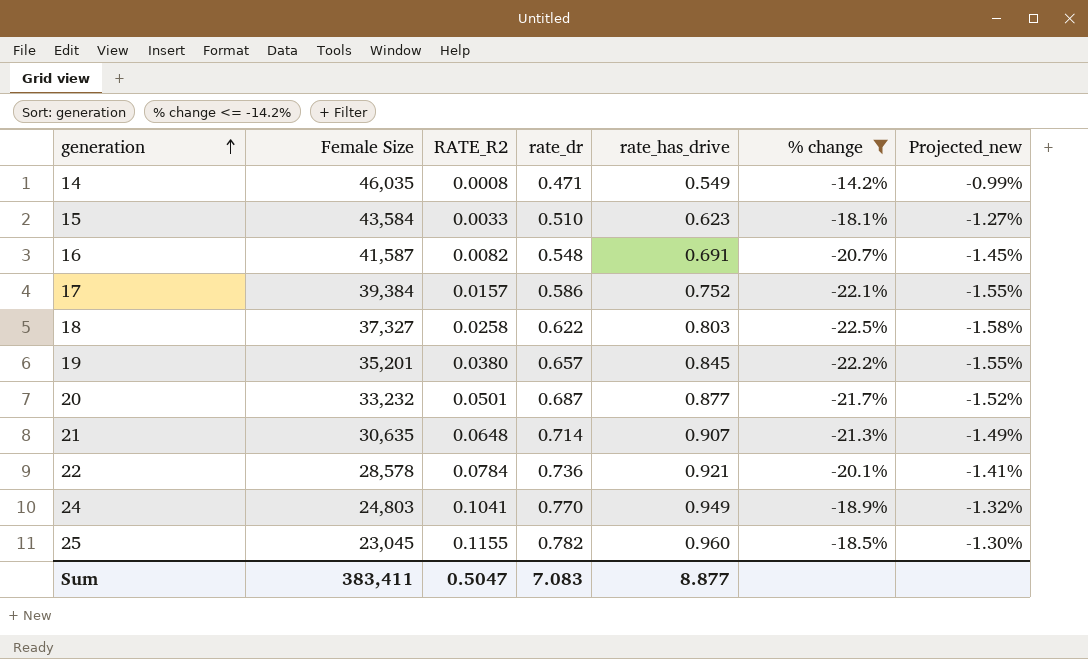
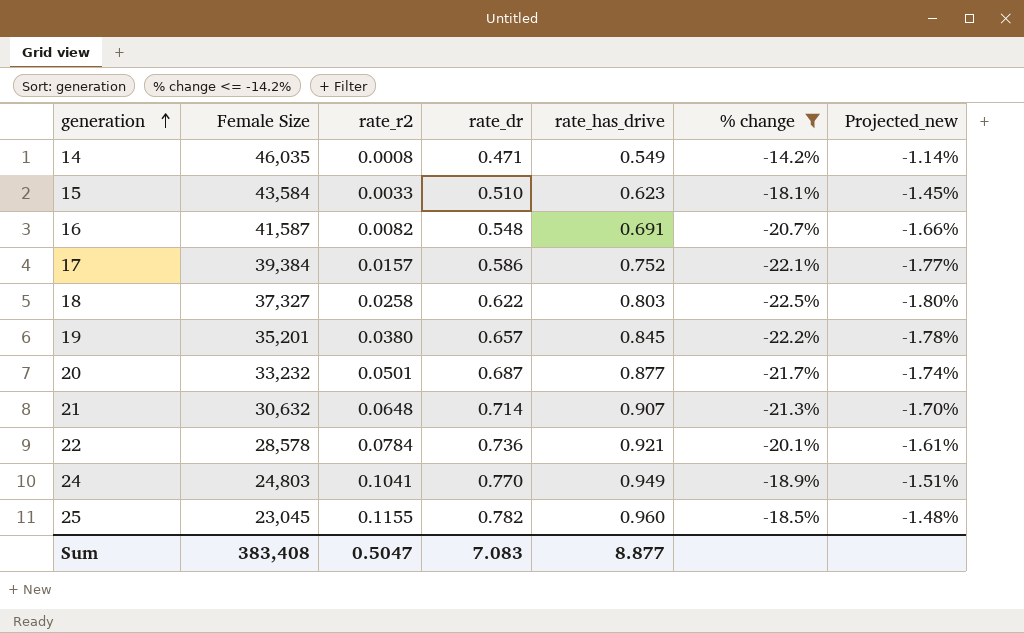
column name: RATE_R2 -> rate_r2
column Projected_new | formula: [% change] * 0.07 -> [% change] * 0.08
21 | Female Size: 30,635 -> 30,632
Sum | Female Size: 383,411 -> 383,408

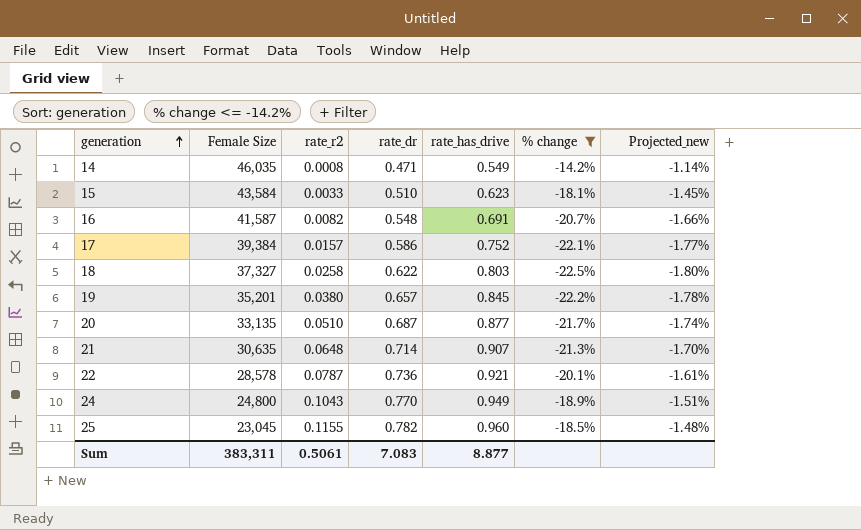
20 | Female Size: 33,232 -> 33,135
20 | rate_r2: 0.0501 -> 0.0510
21 | Female Size: 30,632 -> 30,635
22 | rate_r2: 0.0784 -> 0.0787
24 | Female Size: 24,803 -> 24,800
24 | rate_r2: 0.1041 -> 0.1043
Sum | Female Size: 383,408 -> 383,311
Sum | rate_r2: 0.5047 -> 0.5061

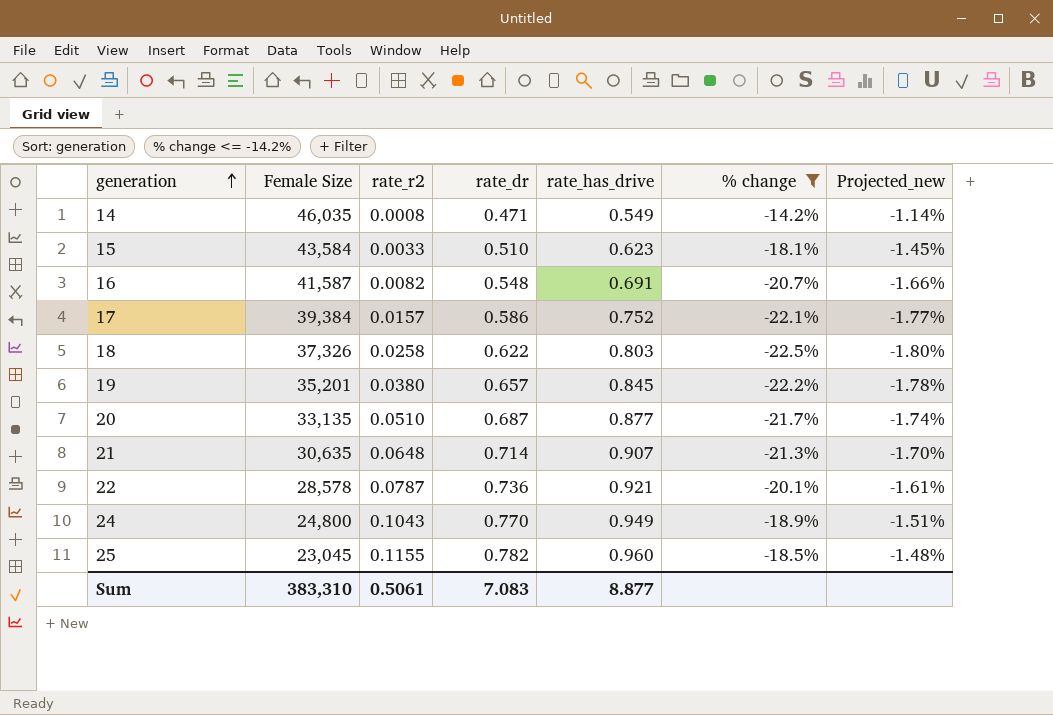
18 | Female Size: 37,327 -> 37,326
Sum | Female Size: 383,311 -> 383,310

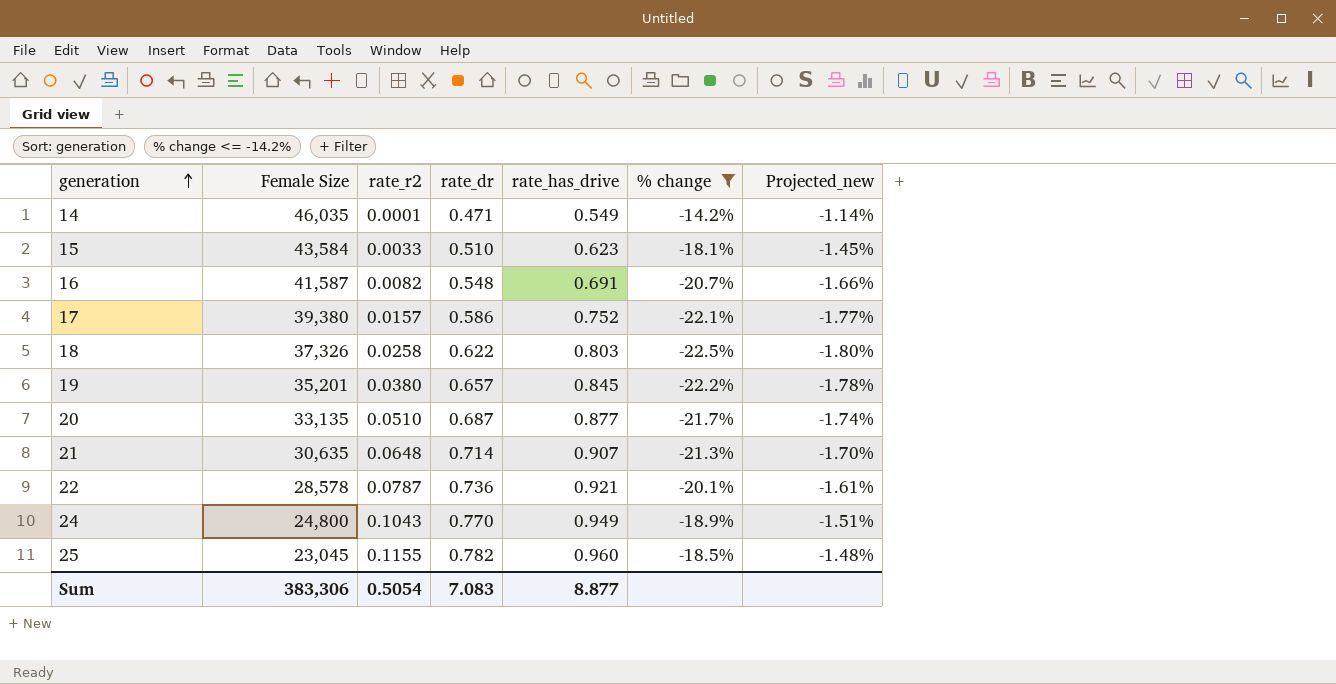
14 | rate_r2: 0.0008 -> 0.0001
17 | Female Size: 39,384 -> 39,380
Sum | Female Size: 383,310 -> 383,306
Sum | rate_r2: 0.5061 -> 0.5054

